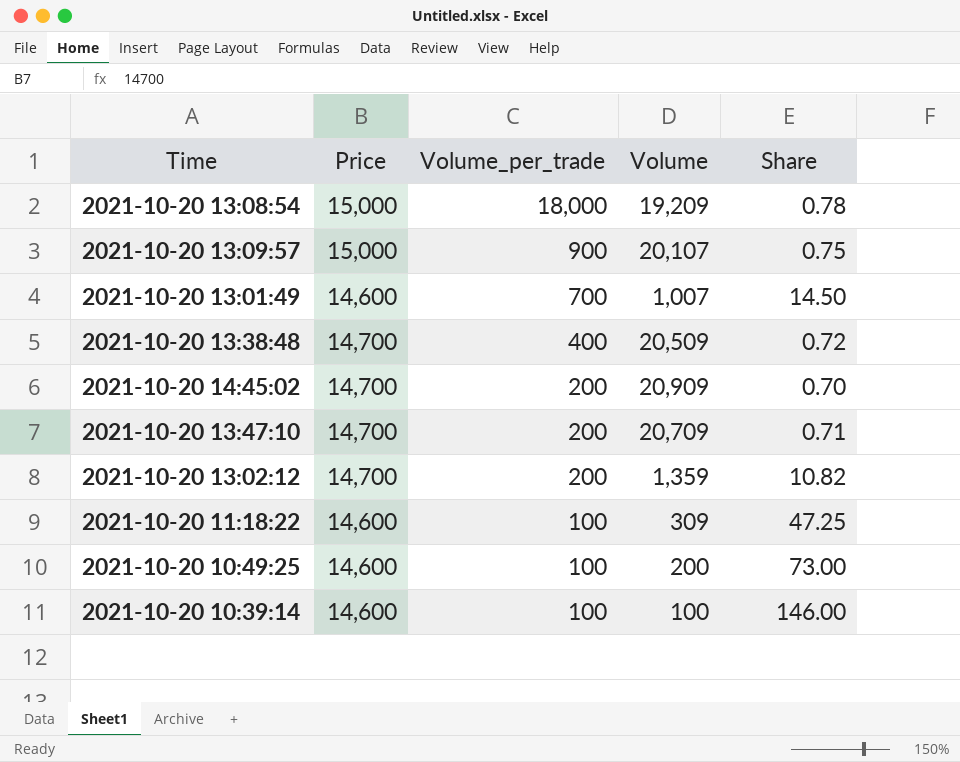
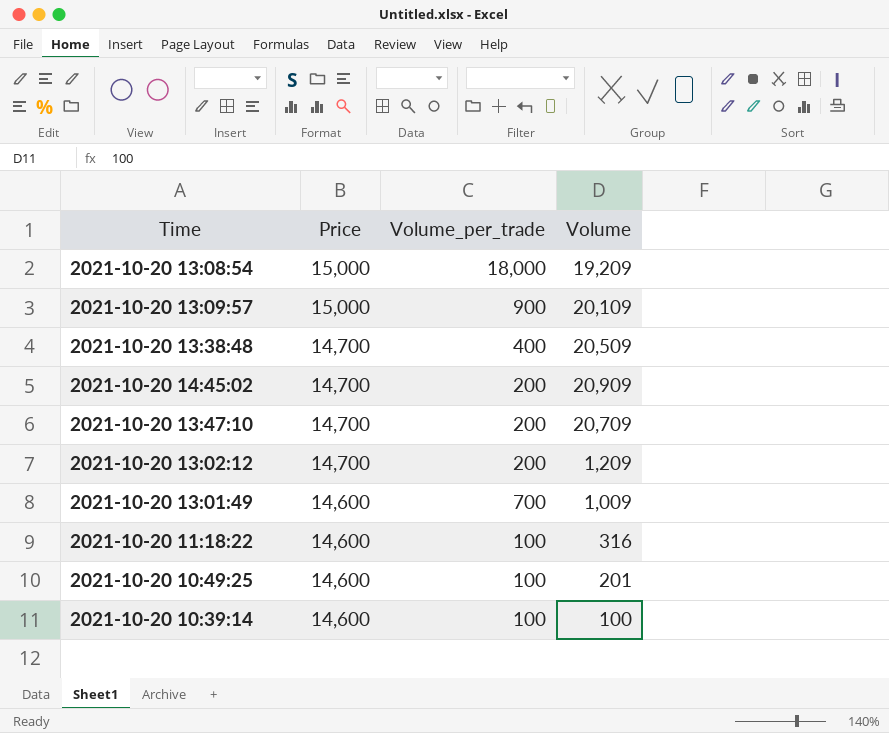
row order: Volume_per_trade descending -> Price descending
column Share | formula: [Price] / [Volume] -> none
2021-10-20 13:09:57 | Volume: 20,107 -> 20,109
2021-10-20 13:02:12 | Volume: 1,359 -> 1,209
2021-10-20 13:01:49 | Volume: 1,007 -> 1,009
2021-10-20 11:18:22 | Volume: 309 -> 316
2021-10-20 10:49:25 | Volume: 200 -> 201

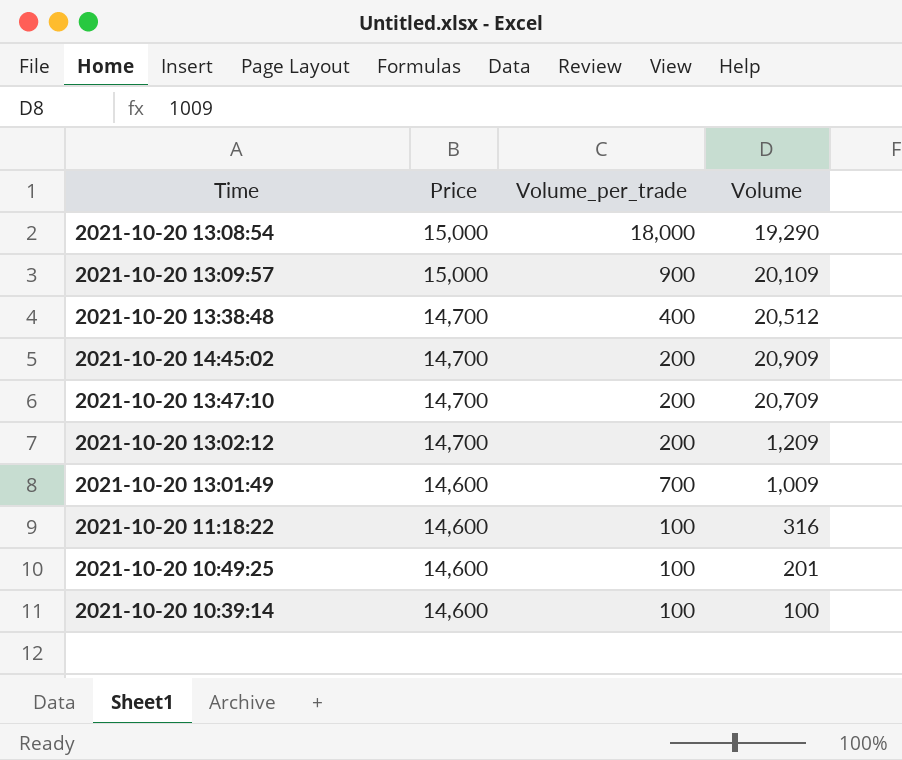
2021-10-20 13:08:54 | Volume: 19,209 -> 19,290
2021-10-20 13:38:48 | Volume: 20,509 -> 20,512

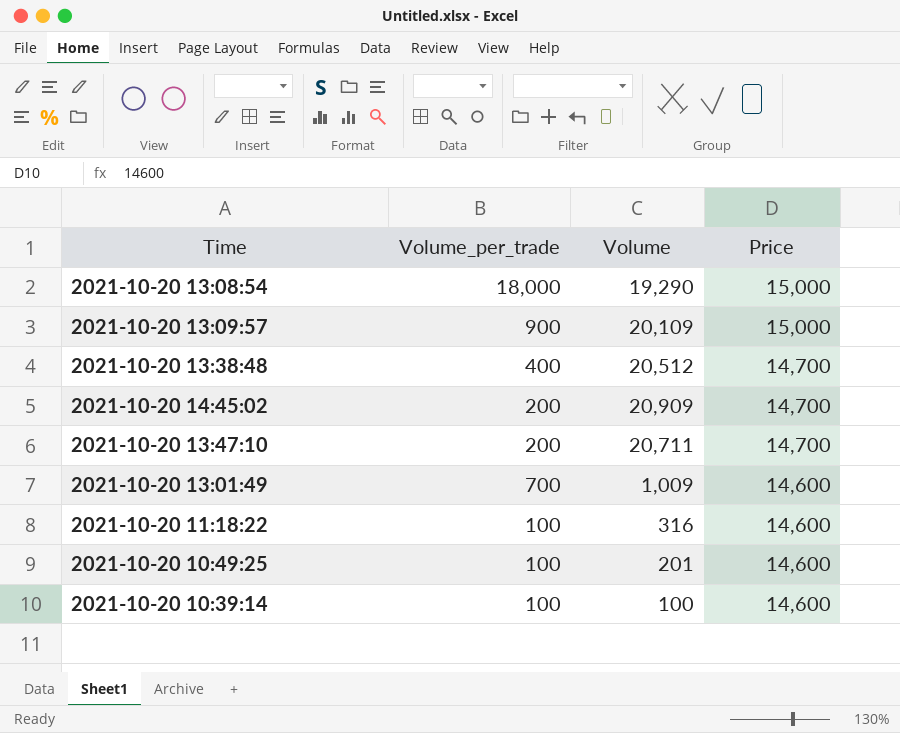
column Price | position: 2 -> 4
row 2021-10-20 13:02:12: 14,700 | 200 | 1,209 -> none
2021-10-20 13:47:10 | Volume: 20,709 -> 20,711

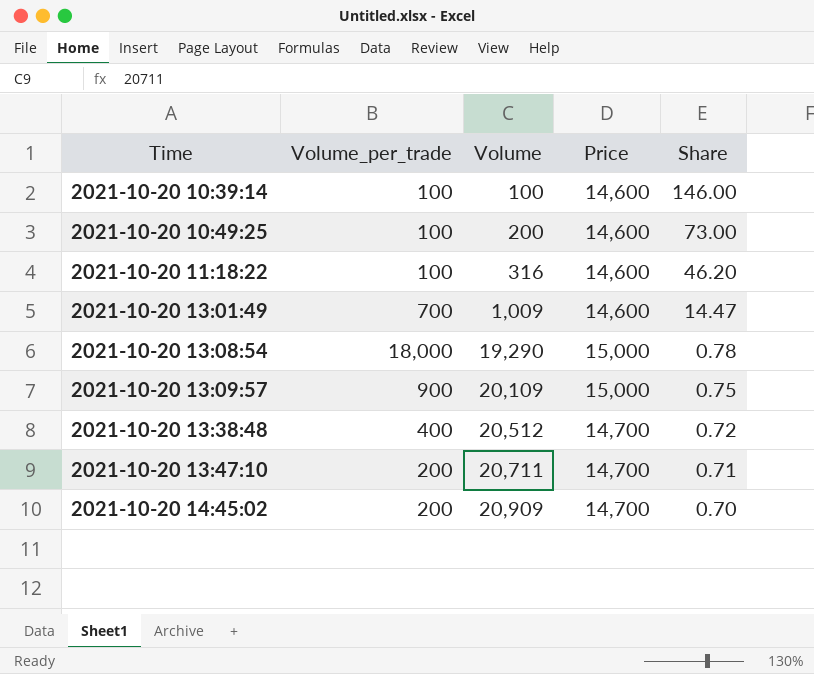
row order: Price descending -> Time ascending
column Share | formula: none -> [Price] / [Volume]
2021-10-20 10:49:25 | Volume: 201 -> 200

